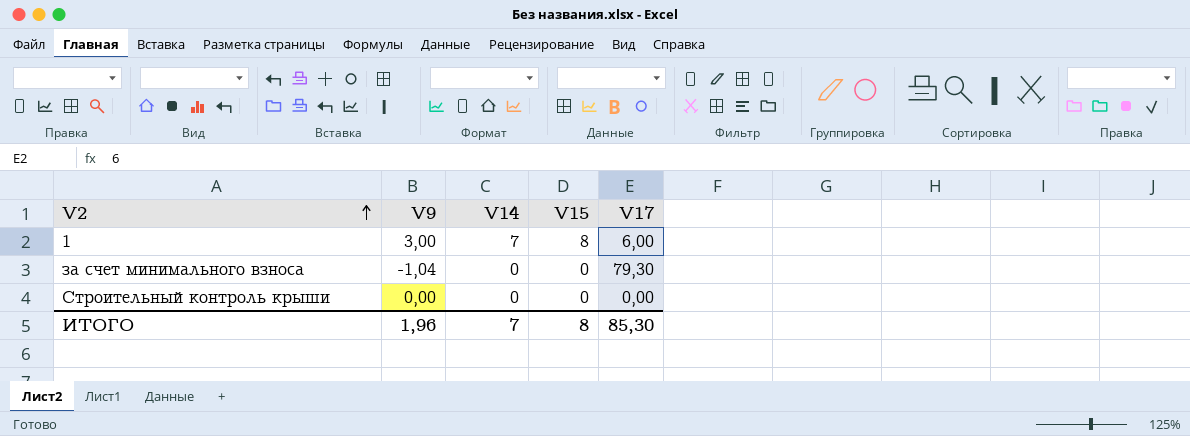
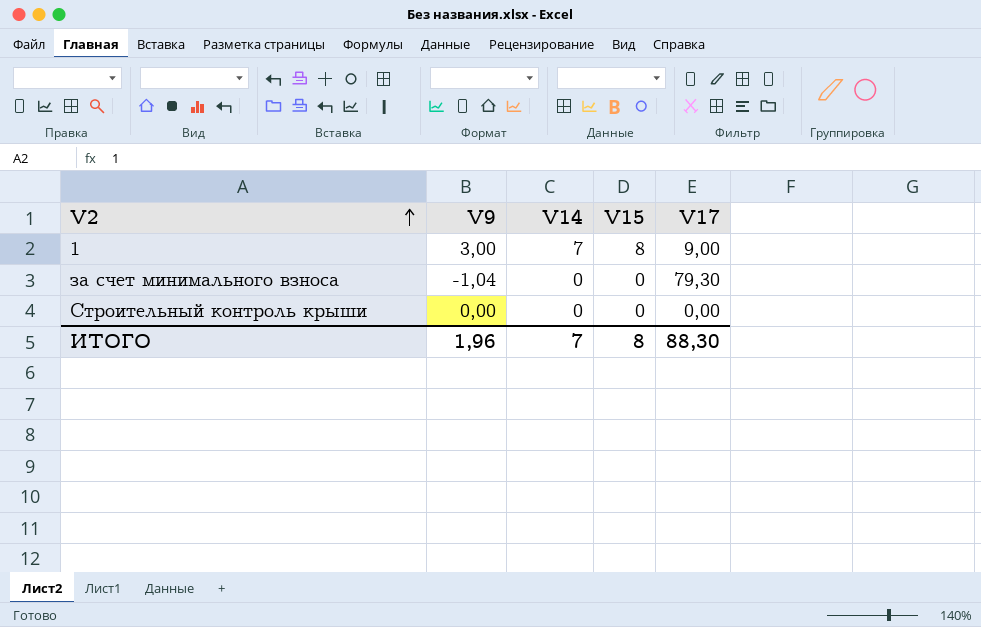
1 | V17: 6,00 -> 9,00
ИТОГО | V17: 85,30 -> 88,30

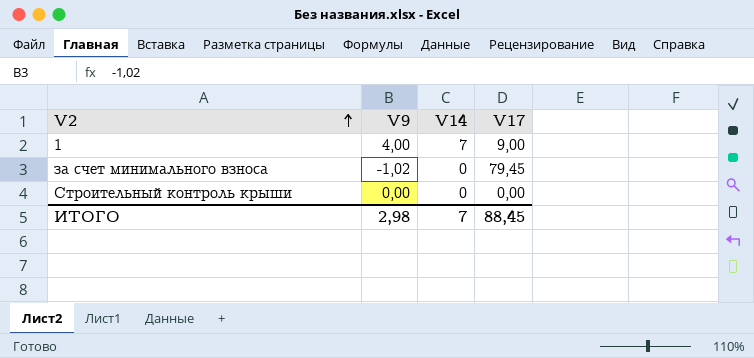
column V15 | position: 4 -> none
1 | V9: 3,00 -> 4,00
за счет минимального взноса | V9: -1,04 -> -1,02
за счет минимального взноса | V17: 79,30 -> 79,45
ИТОГО | V9: 1,96 -> 2,98
ИТОГО | V17: 88,30 -> 88,45

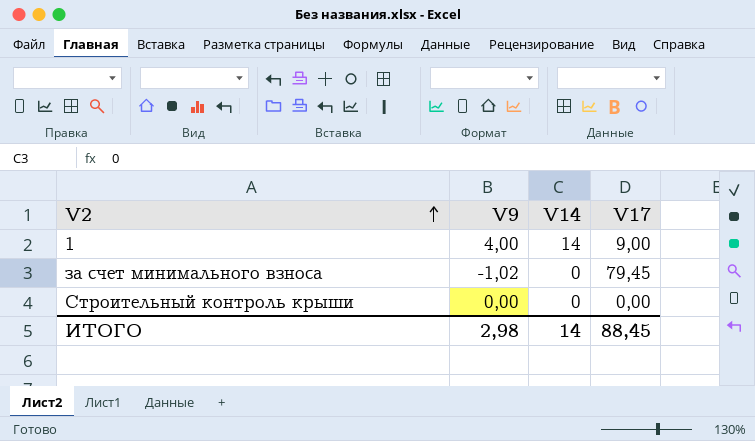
1 | V14: 7 -> 14
ИТОГО | V14: 7 -> 14

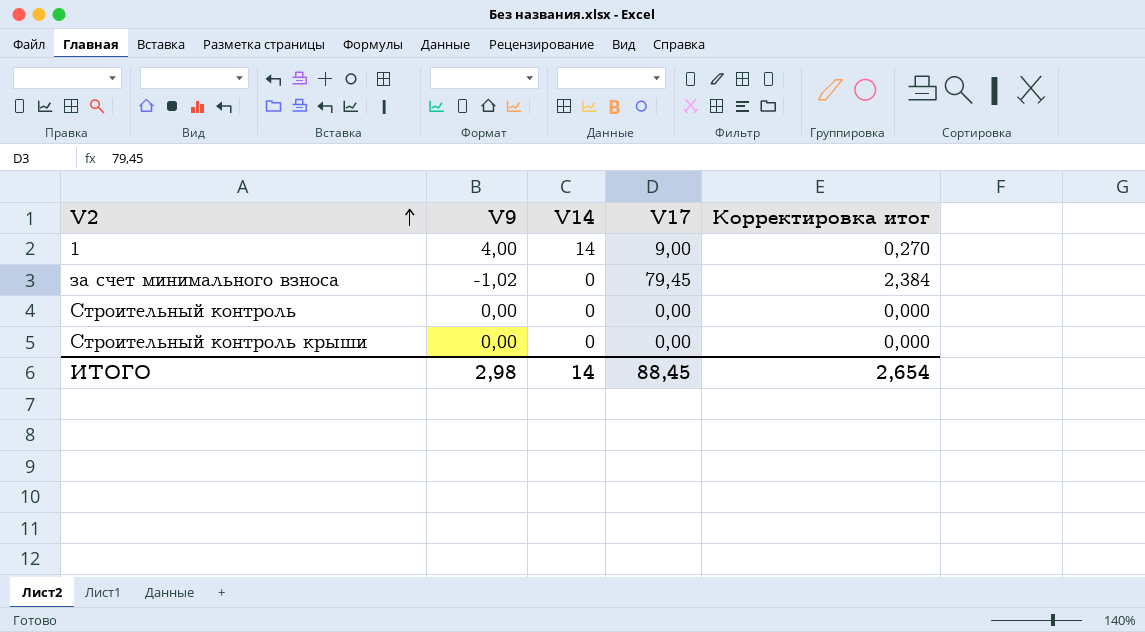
column Корректировка итог | formula: none -> [V17] * 0,03
row Строительный контроль: none -> 0,00 | 0 | 0,00 | 0,000

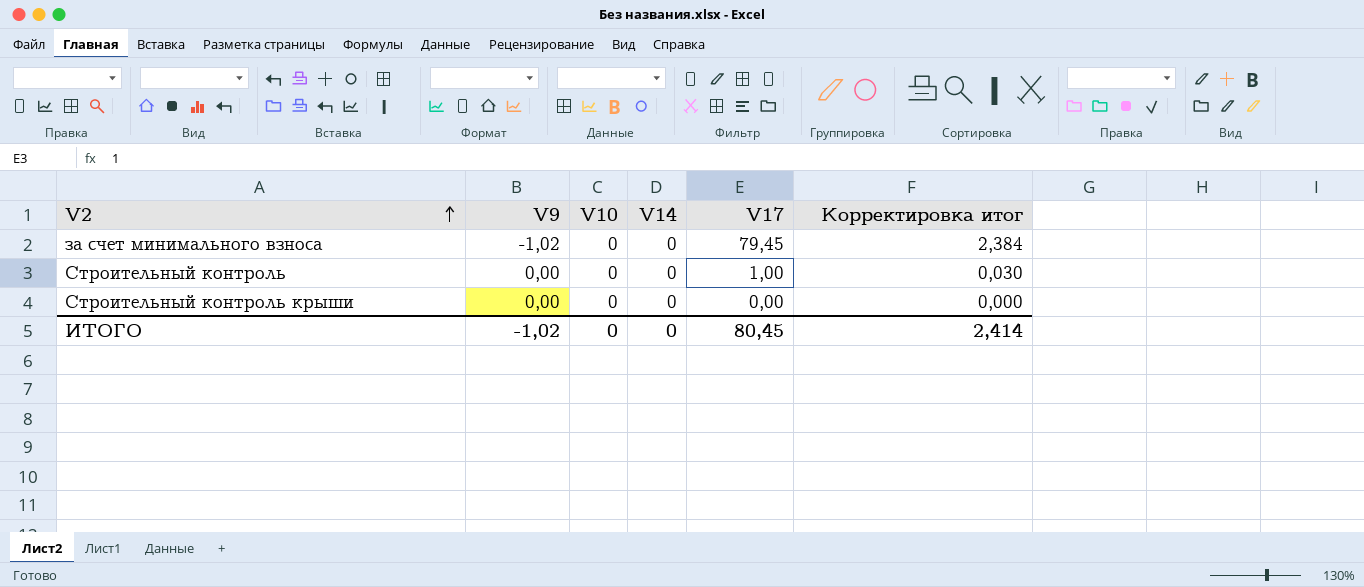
column V10 | position: none -> 3
row 1: 4,00 | 14 | 9,00 | 0,270 -> none
Строительный контроль | V17: 0,00 -> 1,00
Строительный контроль | Корректировка итог: 0,000 -> 0,030
ИТОГО | V9: 2,98 -> -1,02
ИТОГО | V14: 14 -> 0
ИТОГО | V17: 88,45 -> 80,45
ИТОГО | Корректировка итог: 2,654 -> 2,414

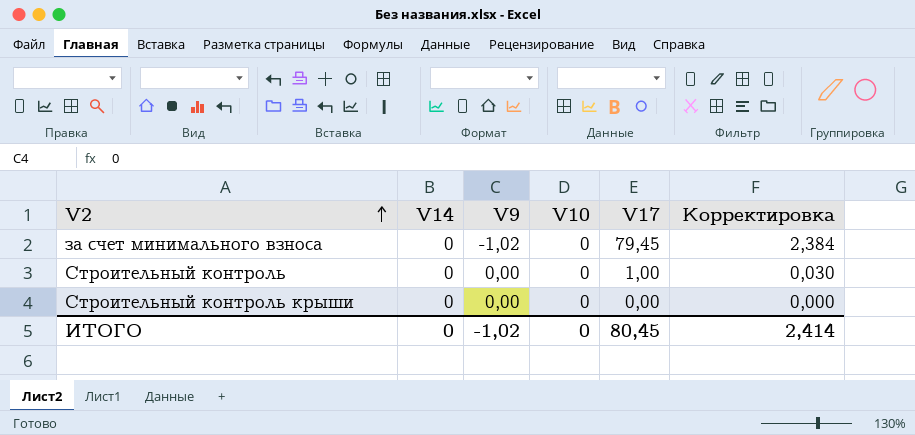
column V14 | position: 4 -> 2
column name: Корректировка итог -> Корректировка

